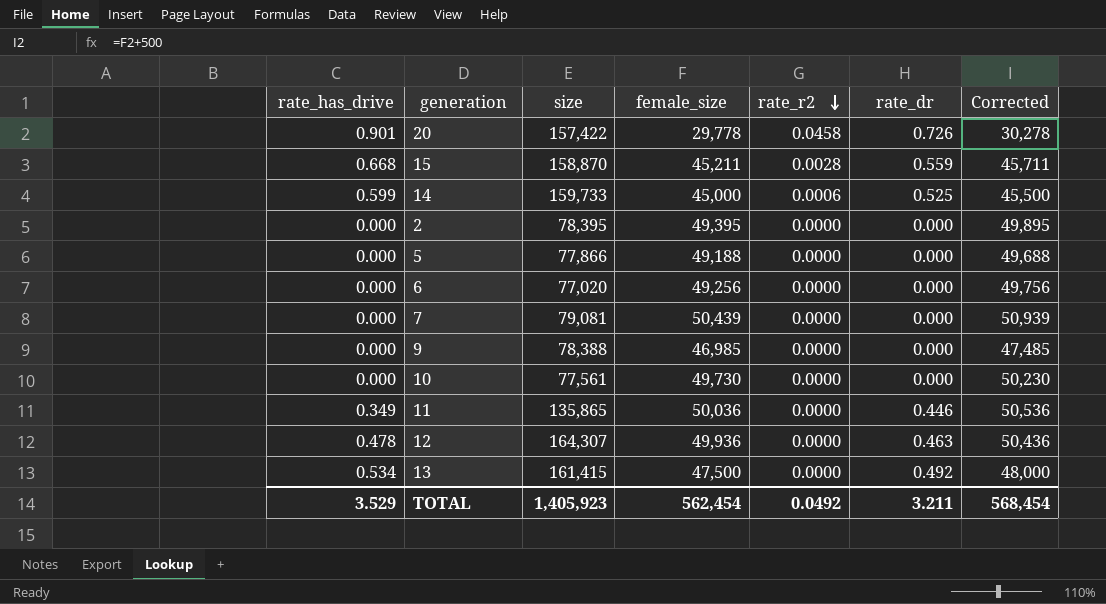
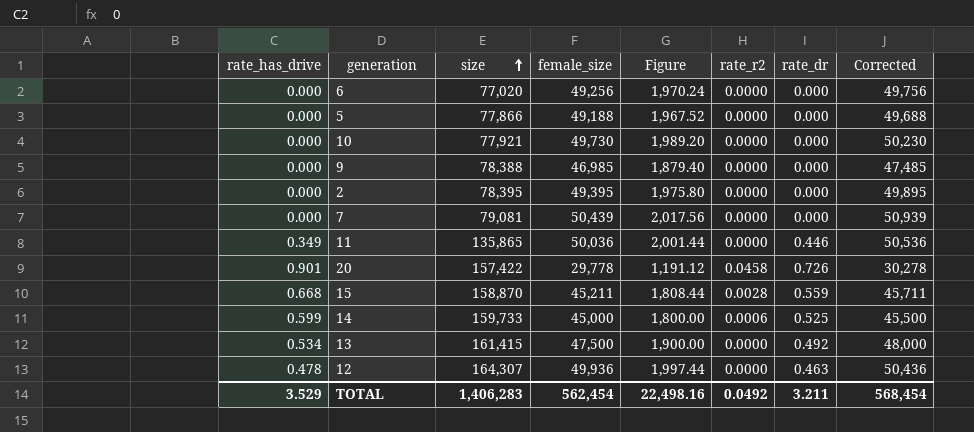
row order: rate_r2 descending -> size ascending
column Figure | formula: none -> [female_size] * 0.04
10 | size: 77,561 -> 77,921
TOTAL | size: 1,405,923 -> 1,406,283

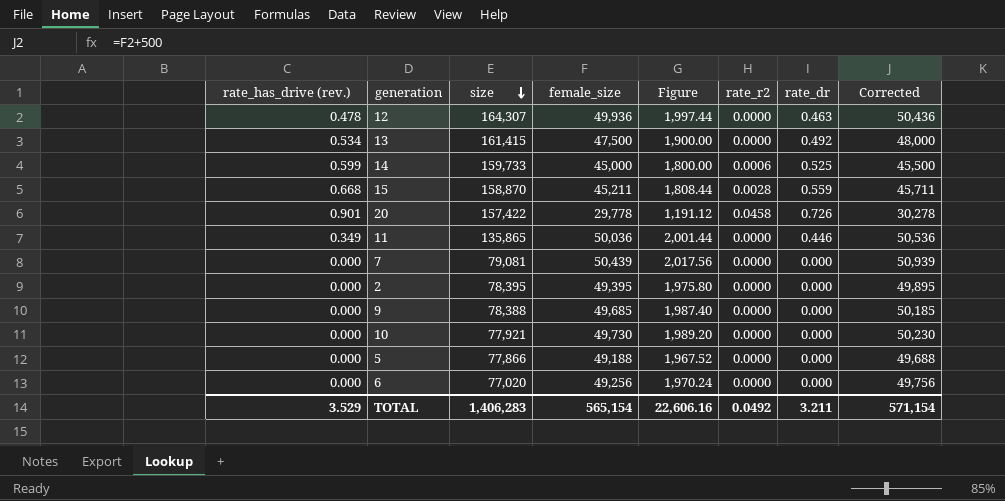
row order: size ascending -> size descending
column name: rate_has_drive -> rate_has_drive (rev.)
9 | female_size: 46,985 -> 49,685
9 | Figure: 1,879.40 -> 1,987.40
9 | Corrected: 47,485 -> 50,185
TOTAL | female_size: 562,454 -> 565,154
TOTAL | Figure: 22,498.16 -> 22,606.16
TOTAL | Corrected: 568,454 -> 571,154

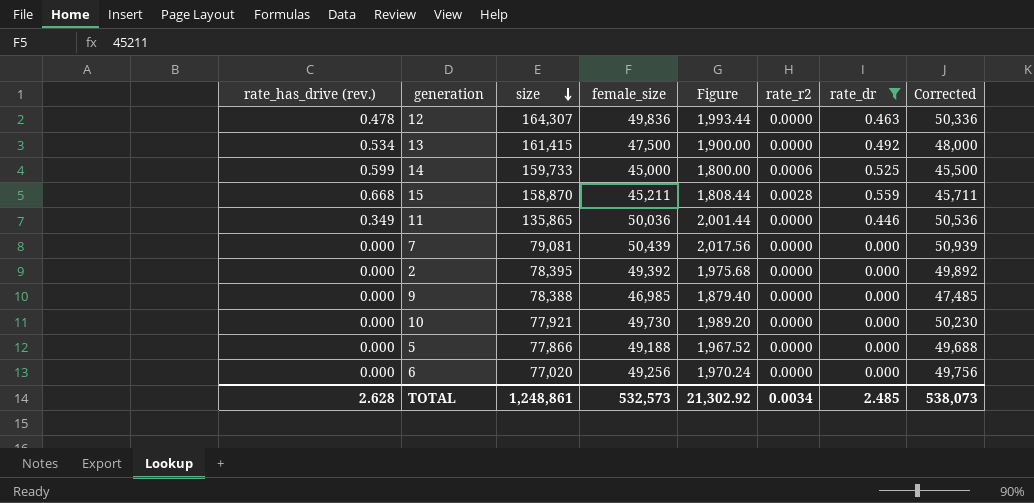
filter: none -> rate_dr != 0.726
12 | female_size: 49,936 -> 49,836
12 | Figure: 1,997.44 -> 1,993.44
12 | Corrected: 50,436 -> 50,336
2 | female_size: 49,395 -> 49,392
2 | Figure: 1,975.80 -> 1,975.68
2 | Corrected: 49,895 -> 49,892
9 | female_size: 49,685 -> 46,985
9 | Figure: 1,987.40 -> 1,879.40
9 | Corrected: 50,185 -> 47,485
TOTAL | rate_has_drive (rev.): 3.529 -> 2.628
TOTAL | size: 1,406,283 -> 1,248,861
TOTAL | female_size: 565,154 -> 532,573
TOTAL | Figure: 22,606.16 -> 21,302.92
TOTAL | rate_r2: 0.0492 -> 0.0034
TOTAL | rate_dr: 3.211 -> 2.485
TOTAL | Corrected: 571,154 -> 538,073

